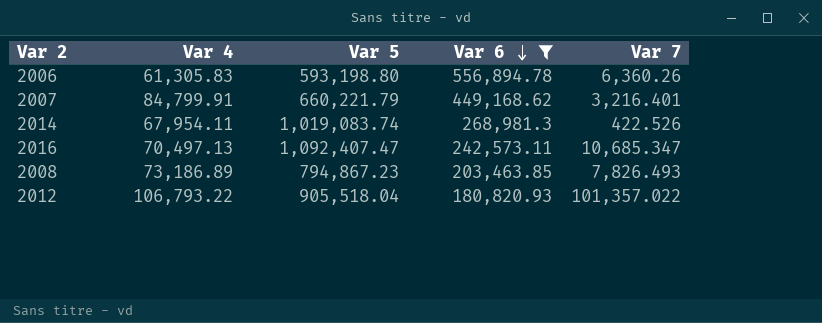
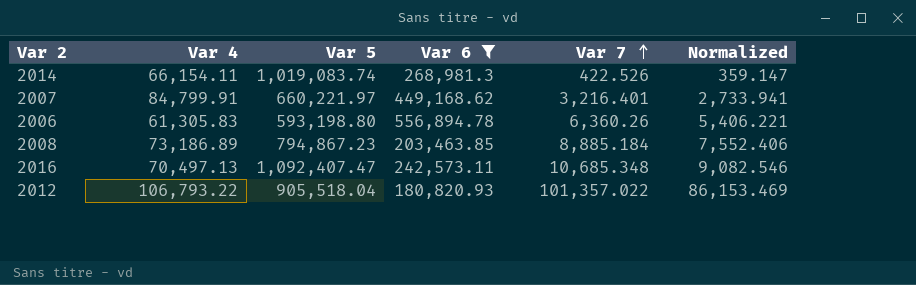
row order: Var 6 descending -> Var 7 ascending
column Normalized | formula: none -> [Var 7] * 0.85
2014 | Var 4: 67,954.11 -> 66,154.11
2007 | Var 5: 660,221.79 -> 660,221.97
2008 | Var 7: 7,826.493 -> 8,885.184
2016 | Var 7: 10,685.347 -> 10,685.348

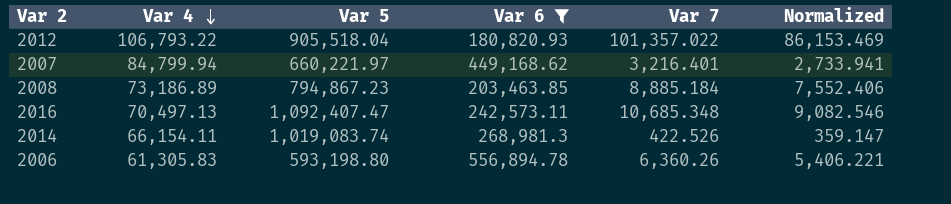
row order: Var 7 ascending -> Var 4 descending
2007 | Var 4: 84,799.91 -> 84,799.94

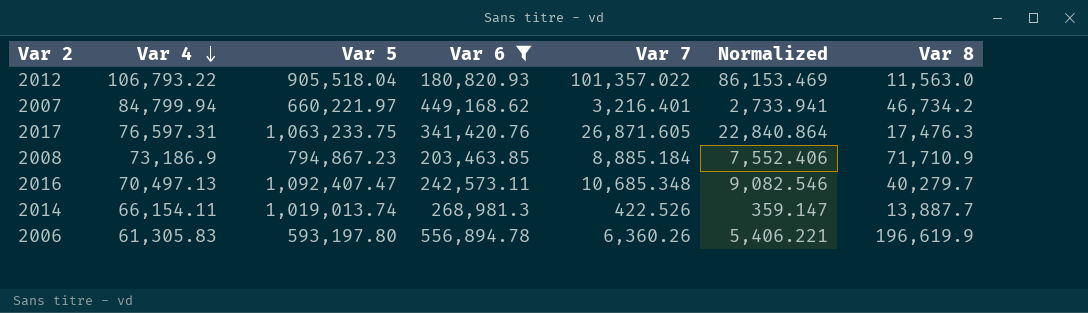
column Var 8 | position: none -> 7
row 2017: none -> 76,597.31 | 1,063,233.75 | 341,420.76 | 26,871.605 | 22,840.864 | 17,476.3
2008 | Var 4: 73,186.89 -> 73,186.9
2014 | Var 5: 1,019,083.74 -> 1,019,013.74
2006 | Var 5: 593,198.80 -> 593,197.80

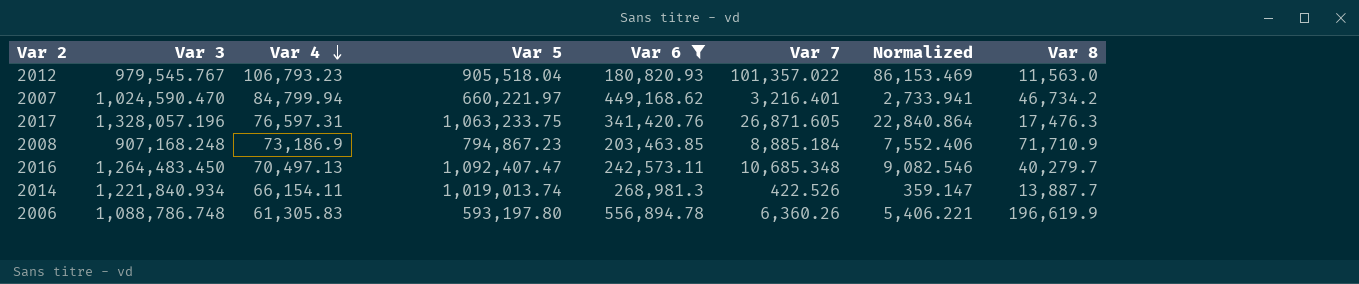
column Var 3 | position: none -> 2
2012 | Var 4: 106,793.22 -> 106,793.23

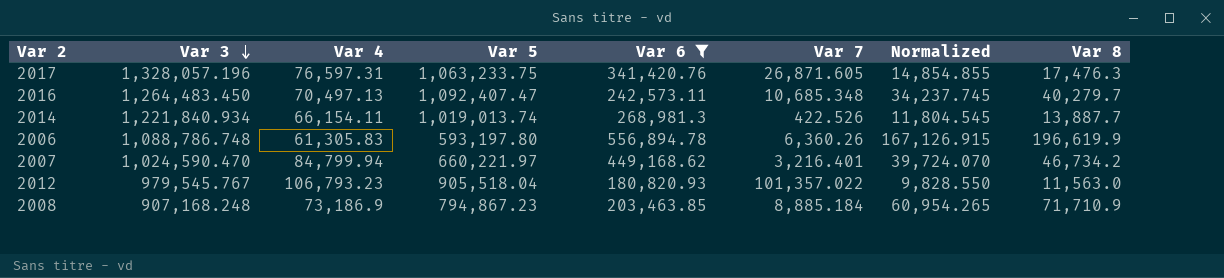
row order: Var 4 descending -> Var 3 descending
column Normalized | formula: [Var 7] * 0.85 -> [Var 8] * 0.85

